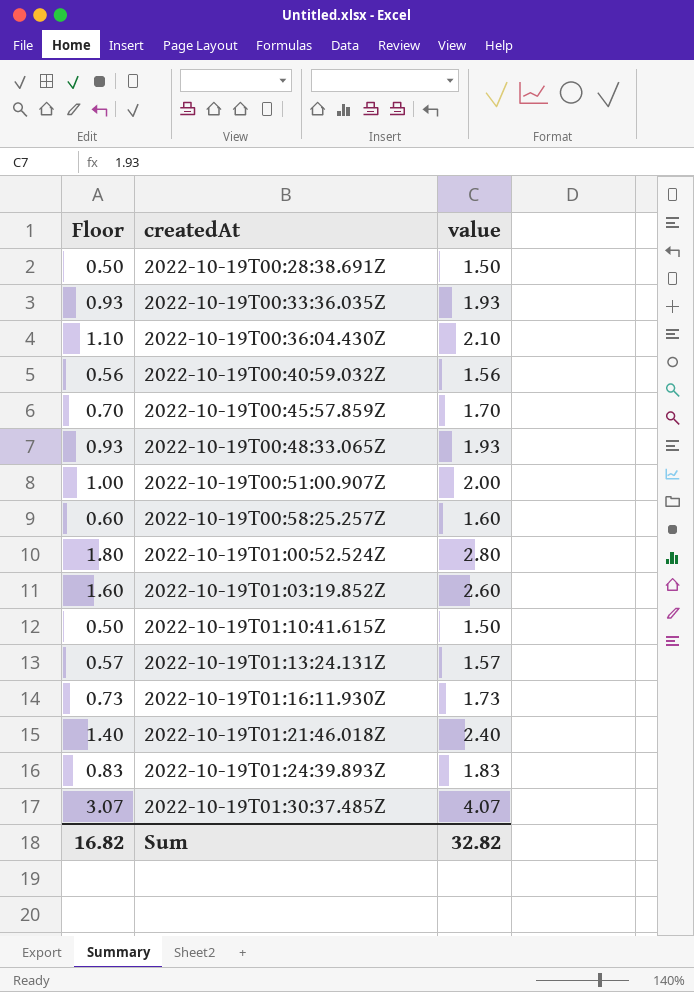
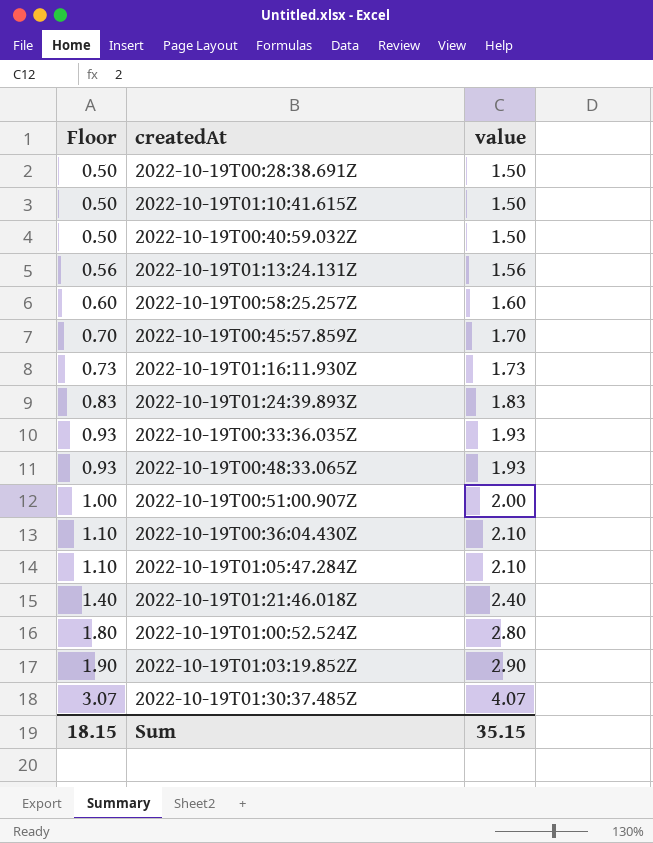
row order: createdAt ascending -> Floor ascending
2022-10-19T00:40:59.032Z | Floor: 0.56 -> 0.50
2022-10-19T00:40:59.032Z | value: 1.56 -> 1.50
2022-10-19T01:13:24.131Z | Floor: 0.57 -> 0.56
2022-10-19T01:13:24.131Z | value: 1.57 -> 1.56
row 2022-10-19T01:05:47.284Z: none -> 1.10 | 2.10
2022-10-19T01:03:19.852Z | Floor: 1.60 -> 1.90
2022-10-19T01:03:19.852Z | value: 2.60 -> 2.90
Sum | Floor: 16.82 -> 18.15
Sum | value: 32.82 -> 35.15

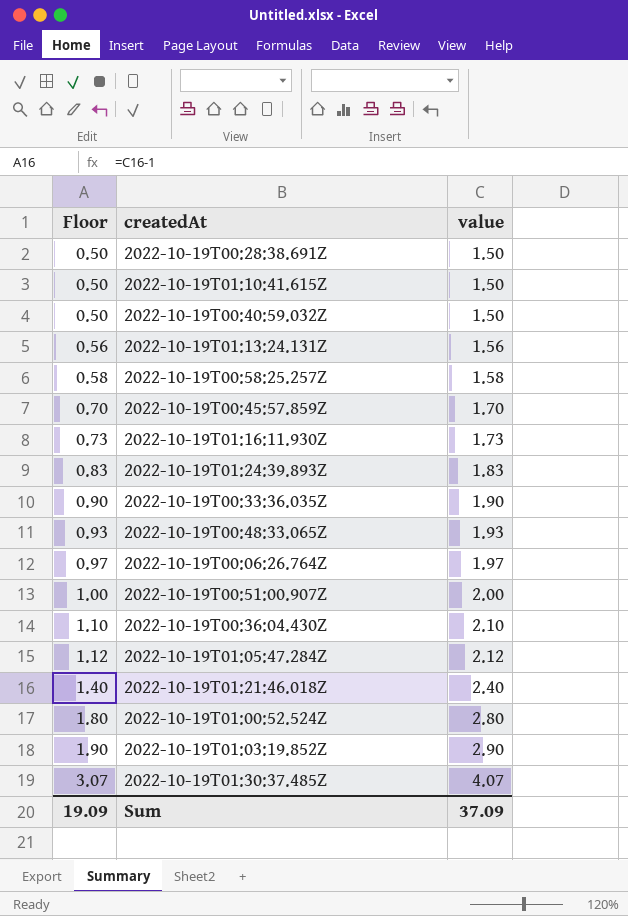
2022-10-19T00:58:25.257Z | Floor: 0.60 -> 0.58
2022-10-19T00:58:25.257Z | value: 1.60 -> 1.58
2022-10-19T00:33:36.035Z | Floor: 0.93 -> 0.90
2022-10-19T00:33:36.035Z | value: 1.93 -> 1.90
row 2022-10-19T00:06:26.764Z: none -> 0.97 | 1.97
2022-10-19T01:05:47.284Z | Floor: 1.10 -> 1.12
2022-10-19T01:05:47.284Z | value: 2.10 -> 2.12
Sum | Floor: 18.15 -> 19.09
Sum | value: 35.15 -> 37.09

